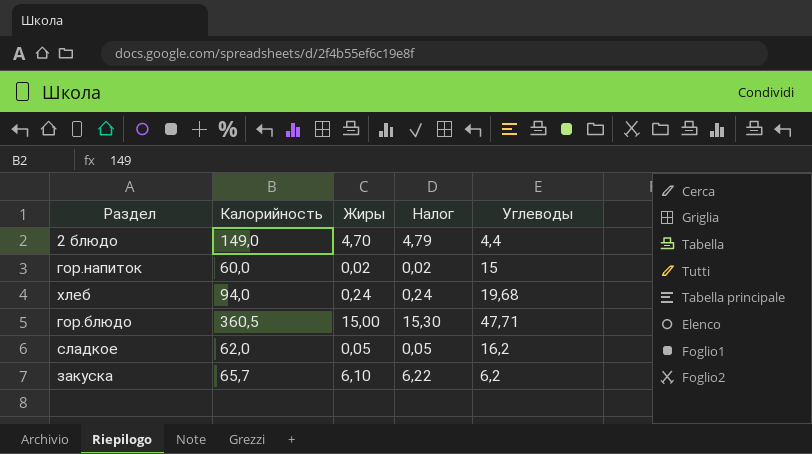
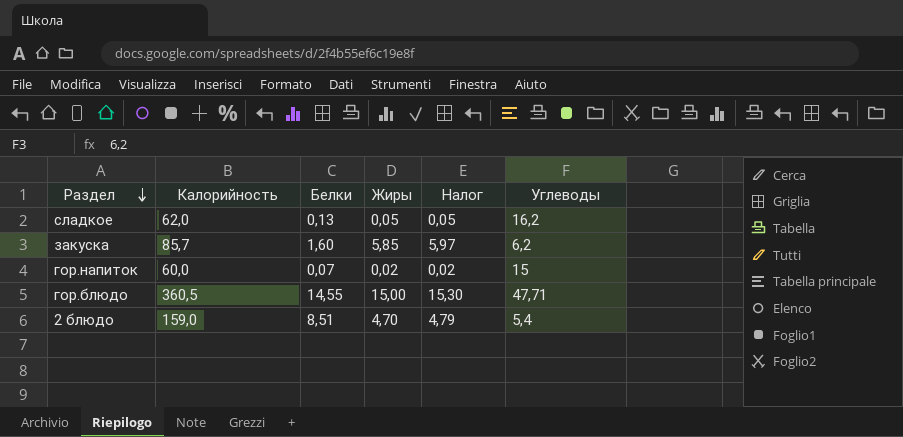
row order: none -> Раздел descending
column Белки | position: none -> 3
row хлеб: 94,0 | 0,24 | 0,24 | 19,68 -> none
закуска | Калорийность: 65,7 -> 85,7
закуска | Жиры: 6,10 -> 5,85
закуска | Налог: 6,22 -> 5,97
2 блюдо | Калорийность: 149,0 -> 159,0
2 блюдо | Углеводы: 4,4 -> 5,4

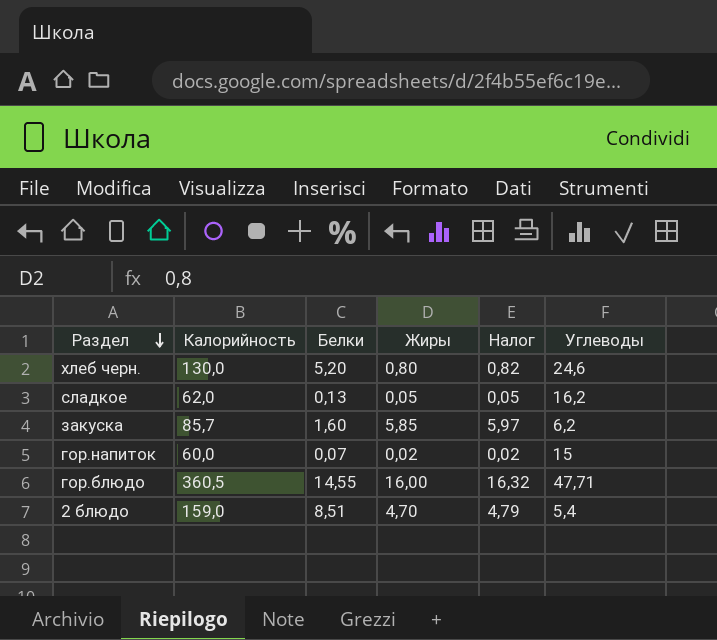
row хлеб черн.: none -> 130,0 | 5,20 | 0,80 | 0,82 | 24,6
гор.блюдо | Жиры: 15,00 -> 16,00
гор.блюдо | Налог: 15,30 -> 16,32

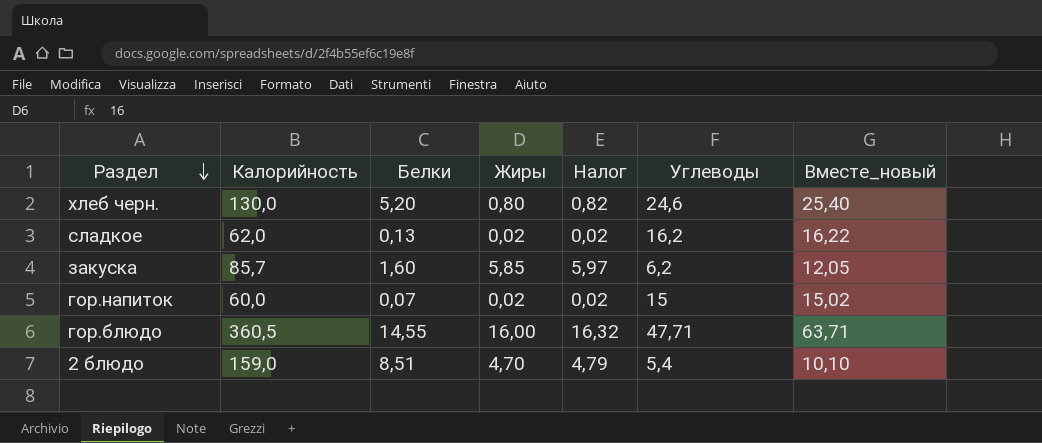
column Вместе_новый | formula: none -> [Жиры] + [Углеводы]
сладкое | Жиры: 0,05 -> 0,02
сладкое | Налог: 0,05 -> 0,02

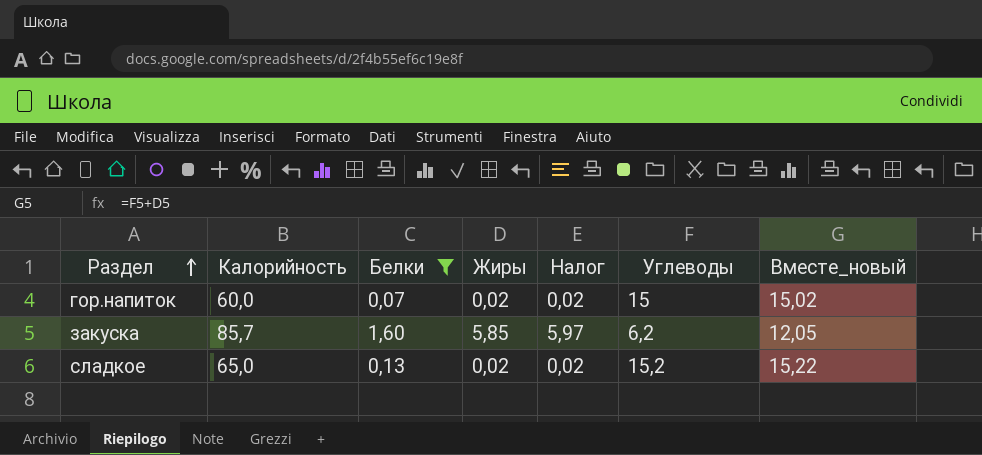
filter: none -> Белки <= 1,60
row order: Раздел descending -> Раздел ascending
сладкое | Калорийность: 62,0 -> 65,0
сладкое | Углеводы: 16,2 -> 15,2
сладкое | Вместе_новый: 16,22 -> 15,22

